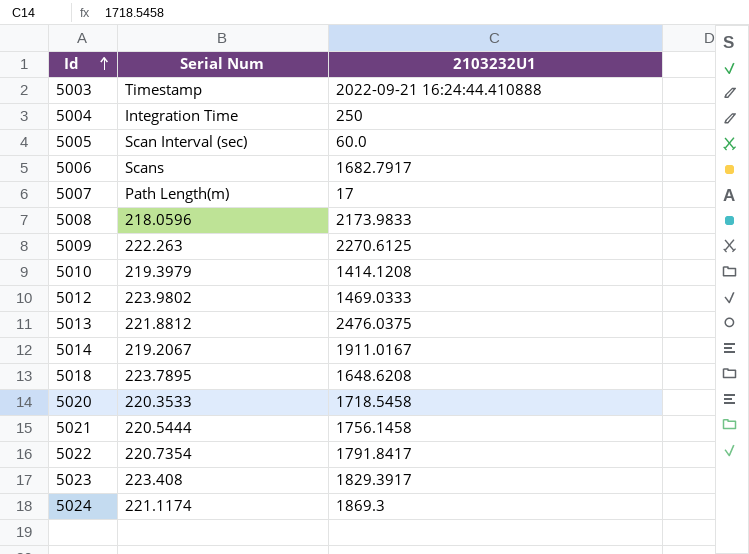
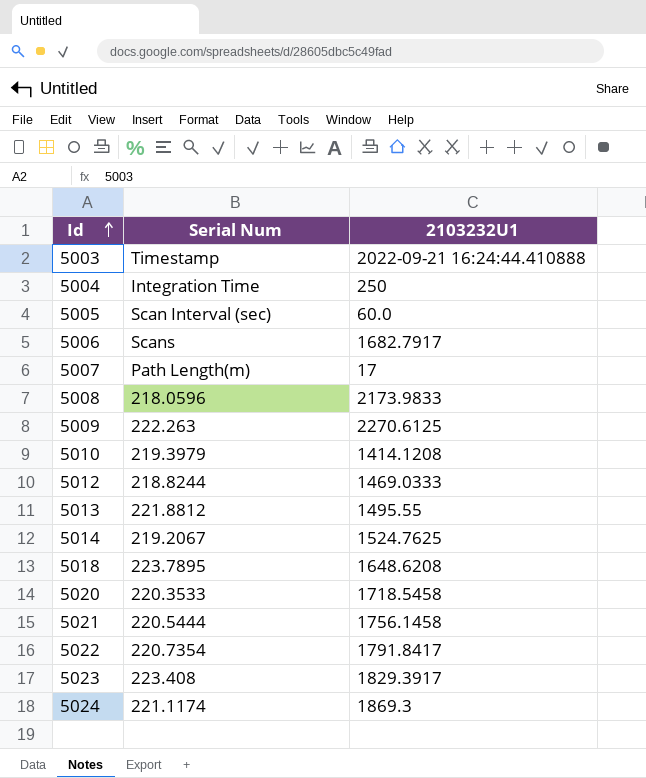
5012 | Serial Num: 223.9802 -> 218.8244
5013 | 2103232U1: 2476.0375 -> 1495.55
5014 | 2103232U1: 1911.0167 -> 1524.7625

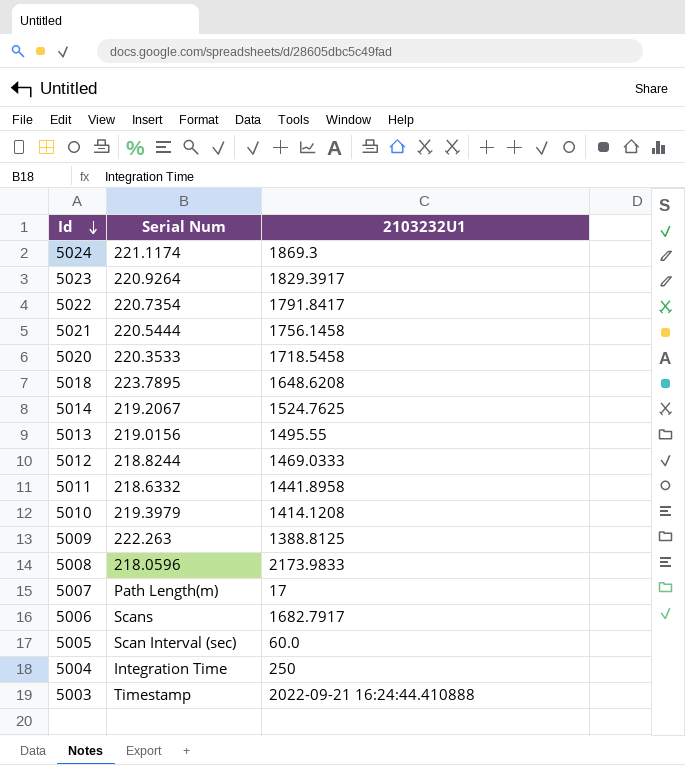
row order: Id ascending -> Id descending
5023 | Serial Num: 223.408 -> 220.9264
5013 | Serial Num: 221.8812 -> 219.0156
row 5011: none -> 218.6332 | 1441.8958
5009 | 2103232U1: 2270.6125 -> 1388.8125

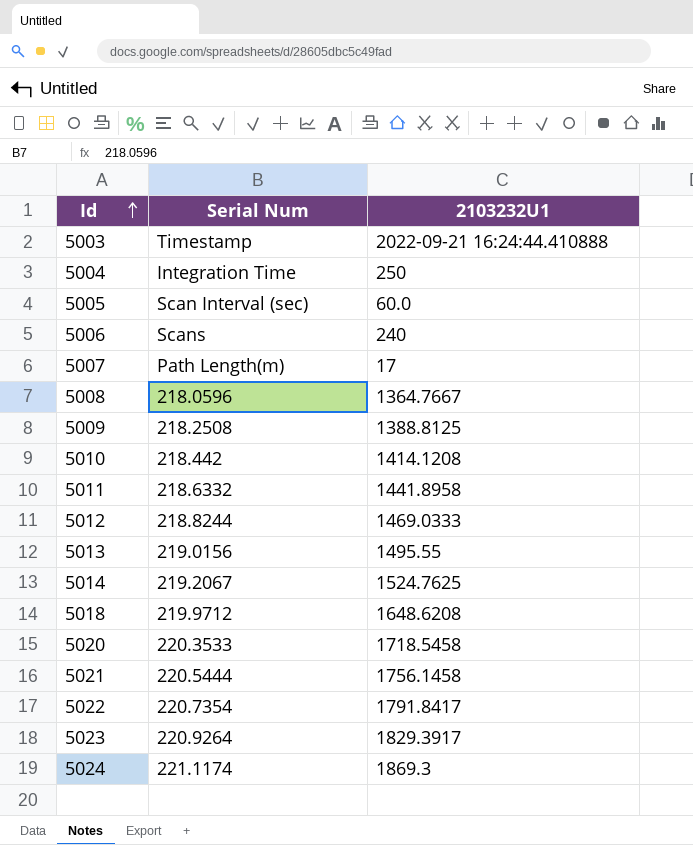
row order: Id descending -> Id ascending
5006 | 2103232U1: 1682.7917 -> 240
5008 | 2103232U1: 2173.9833 -> 1364.7667
5009 | Serial Num: 222.263 -> 218.2508
5010 | Serial Num: 219.3979 -> 218.442
5018 | Serial Num: 223.7895 -> 219.9712

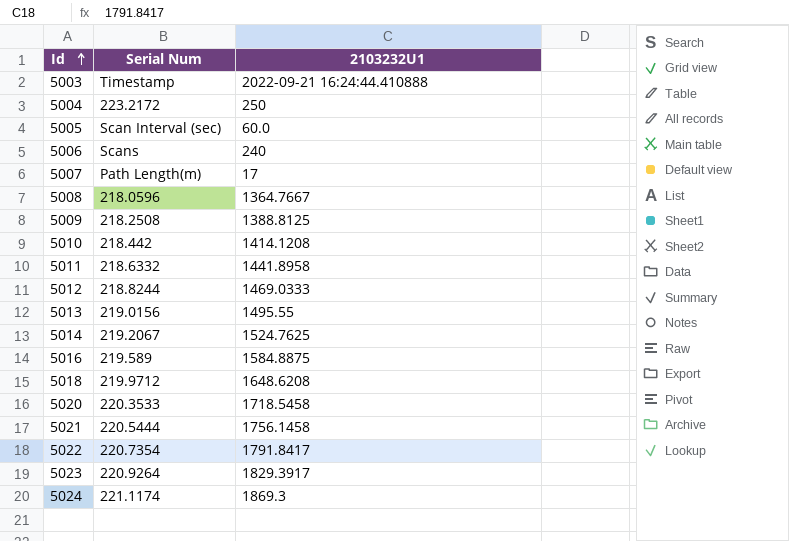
5004 | Serial Num: Integration Time -> 223.2172
row 5016: none -> 219.589 | 1584.8875

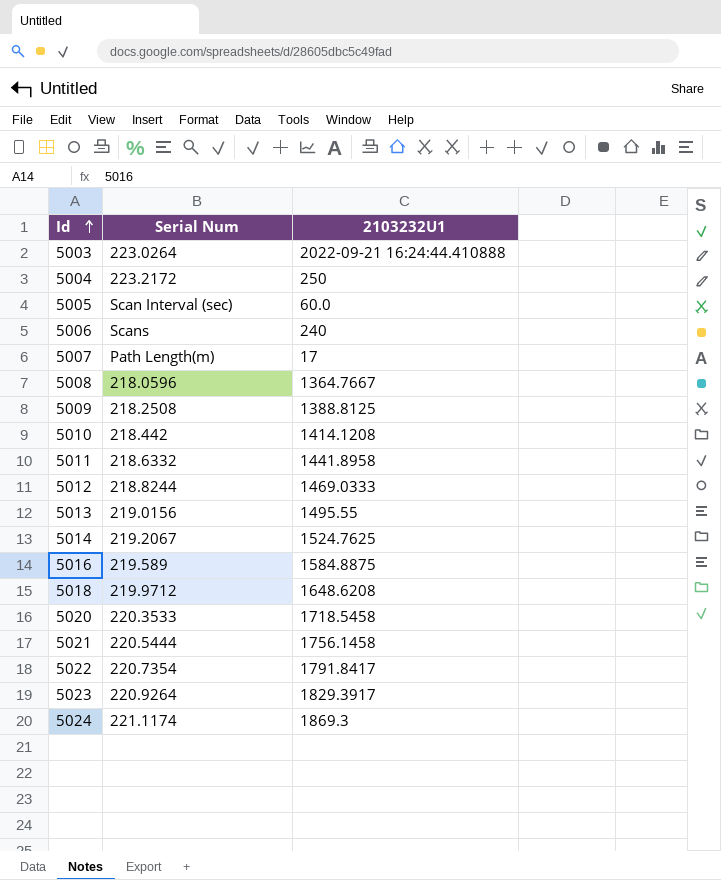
5003 | Serial Num: Timestamp -> 223.0264

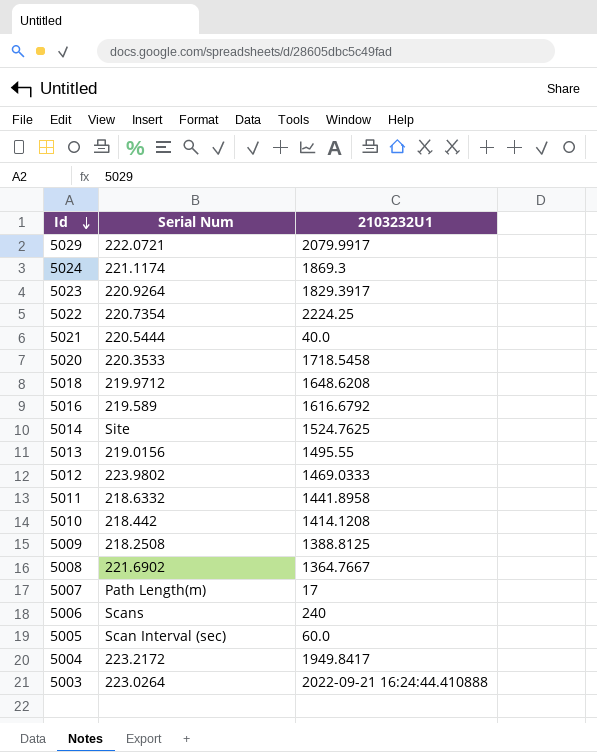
row order: Id ascending -> Id descending
row 5029: none -> 222.0721 | 2079.9917
5022 | 2103232U1: 1791.8417 -> 2224.25
5021 | 2103232U1: 1756.1458 -> 40.0
5016 | 2103232U1: 1584.8875 -> 1616.6792
5014 | Serial Num: 219.2067 -> Site
5012 | Serial Num: 218.8244 -> 223.9802
5008 | Serial Num: 218.0596 -> 221.6902
5004 | 2103232U1: 250 -> 1949.8417

